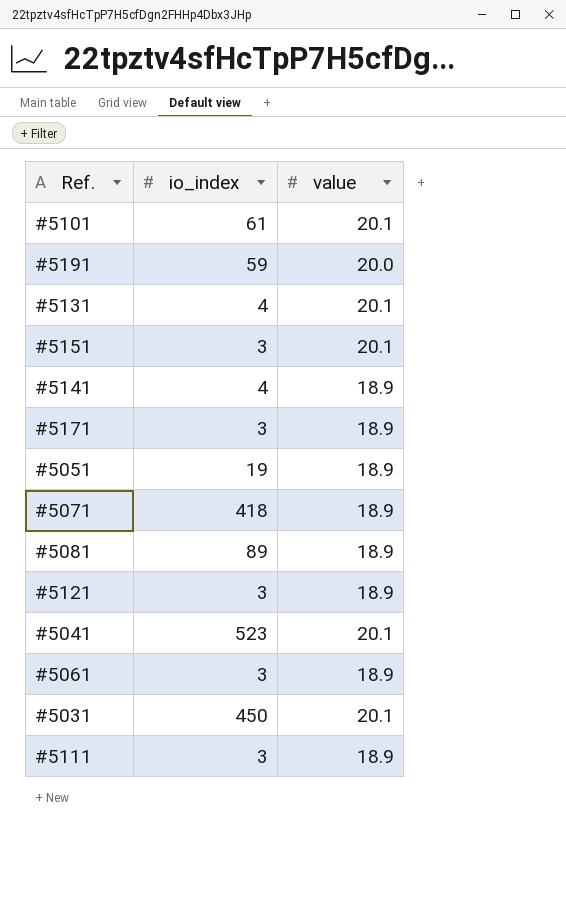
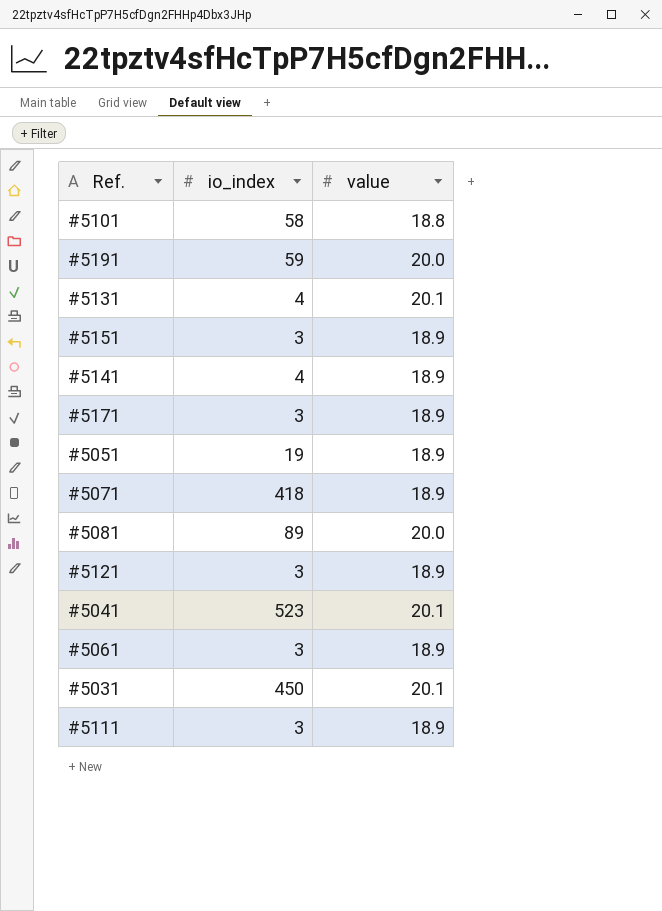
#5101 | io_index: 61 -> 58
#5101 | value: 20.1 -> 18.8
#5151 | value: 20.1 -> 18.9
#5081 | value: 18.9 -> 20.0

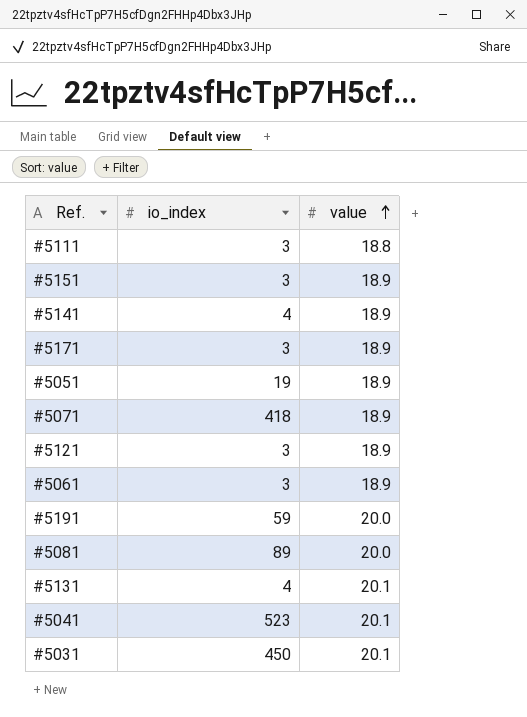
row order: none -> value ascending
row #5101: 58 | 18.8 -> none
#5111 | value: 18.9 -> 18.8

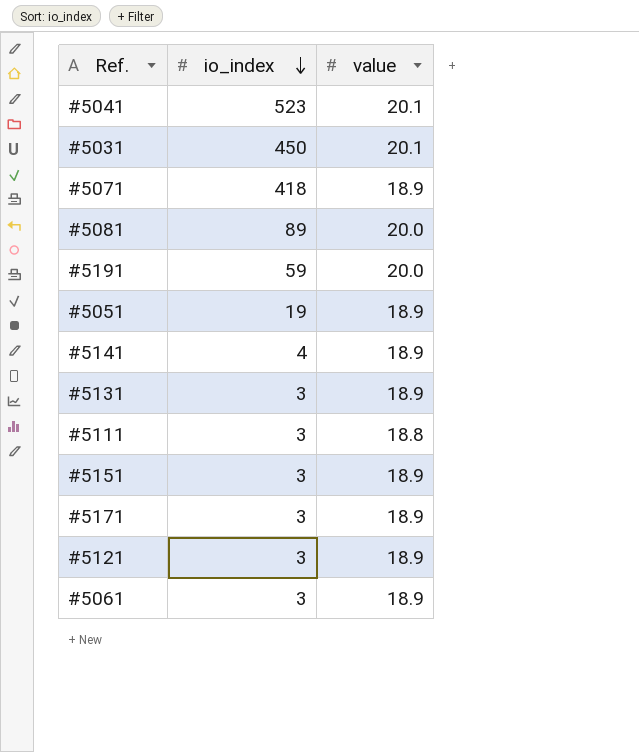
row order: value ascending -> io_index descending
#5131 | io_index: 4 -> 3
#5131 | value: 20.1 -> 18.9

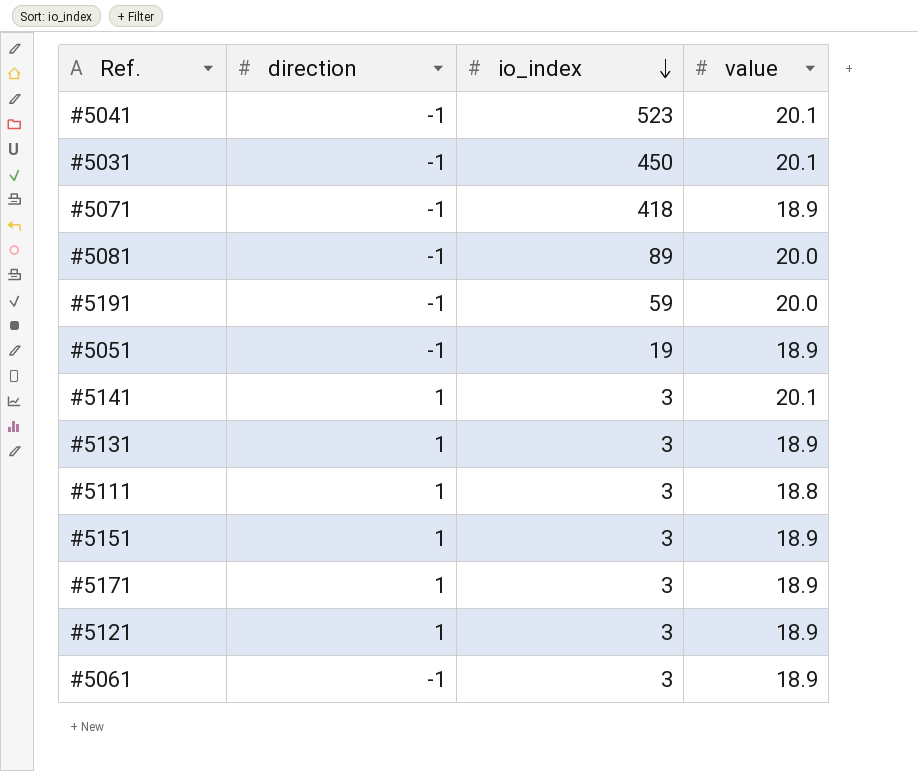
column direction | position: none -> 2
#5141 | io_index: 4 -> 3
#5141 | value: 18.9 -> 20.1

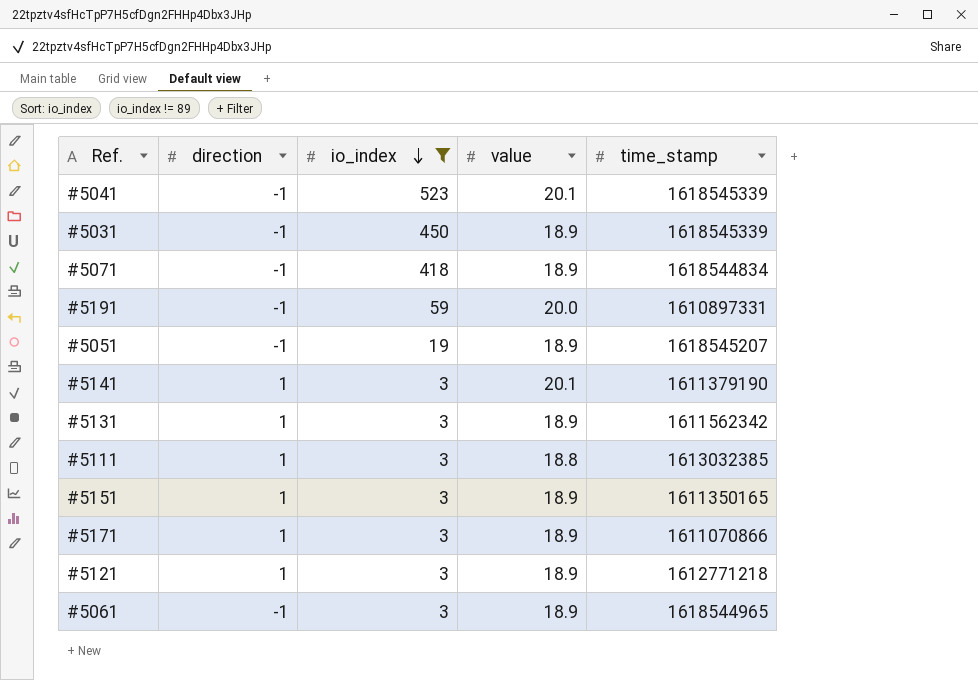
filter: none -> io_index != 89
column time_stamp | position: none -> 5
#5031 | value: 20.1 -> 18.9

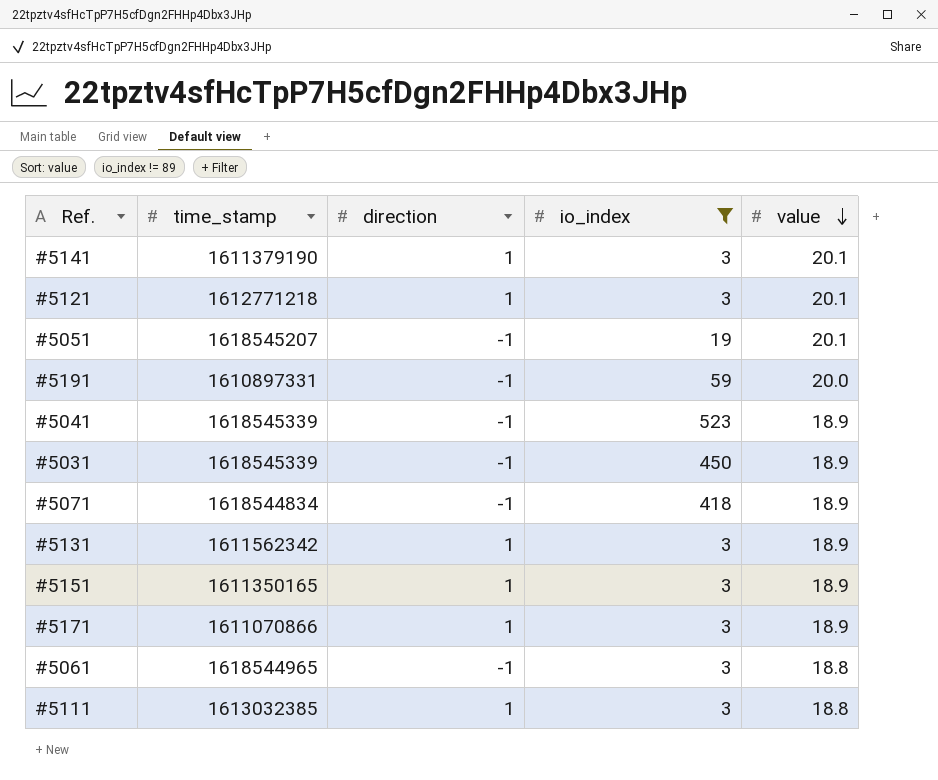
row order: io_index descending -> value descending
column time_stamp | position: 5 -> 2
#5121 | value: 18.9 -> 20.1
#5051 | value: 18.9 -> 20.1
#5041 | value: 20.1 -> 18.9
#5061 | value: 18.9 -> 18.8

